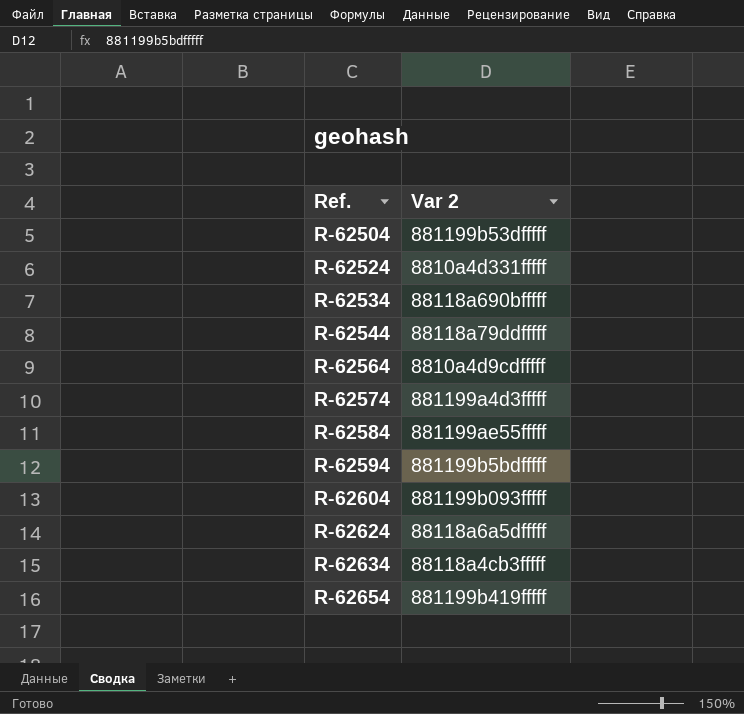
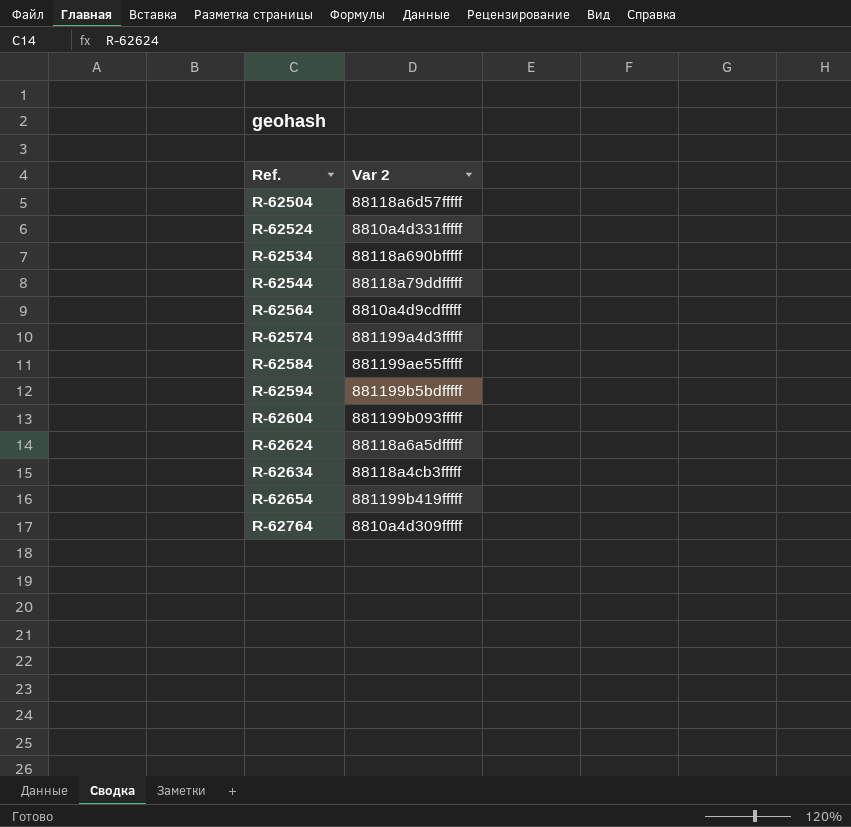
R-62504 | Var 2: 881199b53dfffff -> 88118a6d57fffff
row R-62764: none -> 8810a4d309fffff

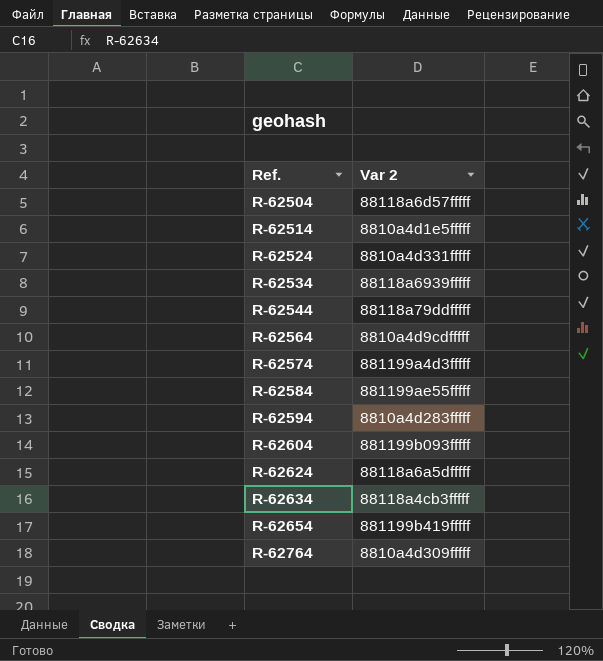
row R-62514: none -> 8810a4d1e5fffff
R-62534 | Var 2: 88118a690bfffff -> 88118a6939fffff
R-62594 | Var 2: 881199b5bdfffff -> 8810a4d283fffff

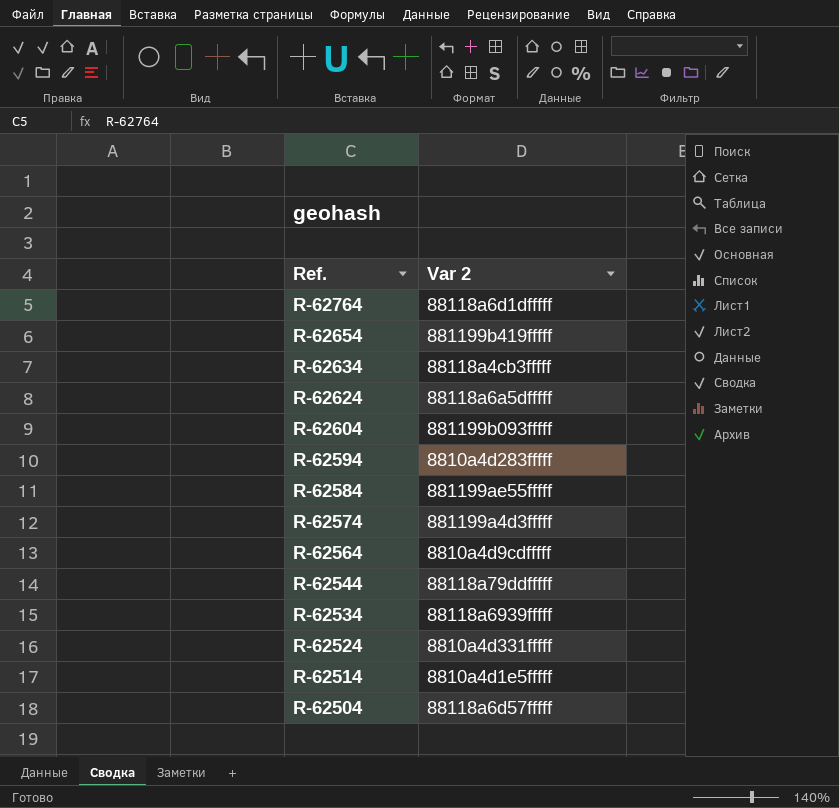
row order: Ref. ascending -> Ref. descending
R-62764 | Var 2: 8810a4d309fffff -> 88118a6d1dfffff

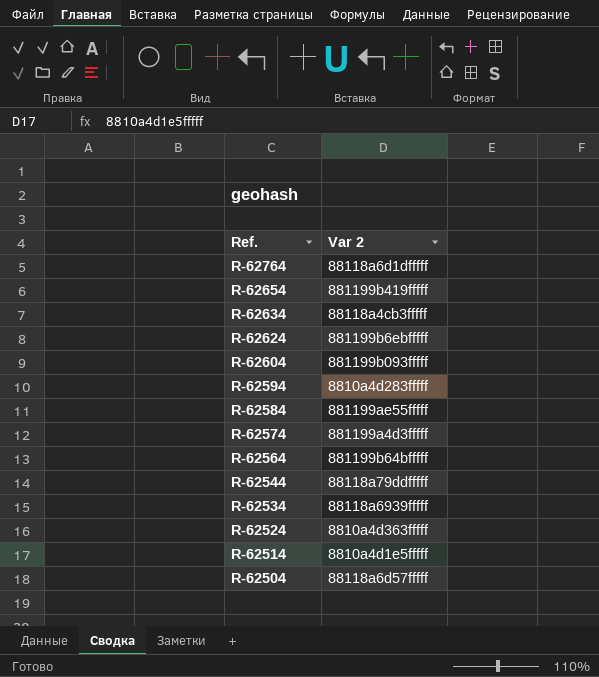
R-62624 | Var 2: 88118a6a5dfffff -> 881199b6ebfffff
R-62564 | Var 2: 8810a4d9cdfffff -> 881199b64bfffff
R-62524 | Var 2: 8810a4d331fffff -> 8810a4d363fffff

